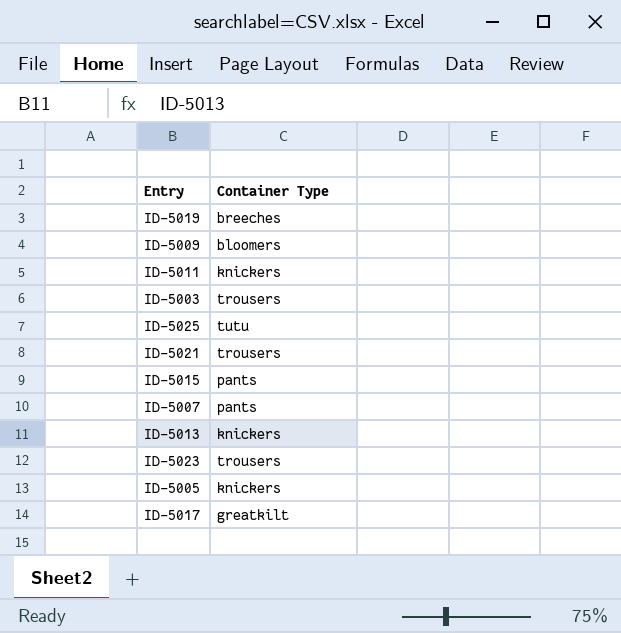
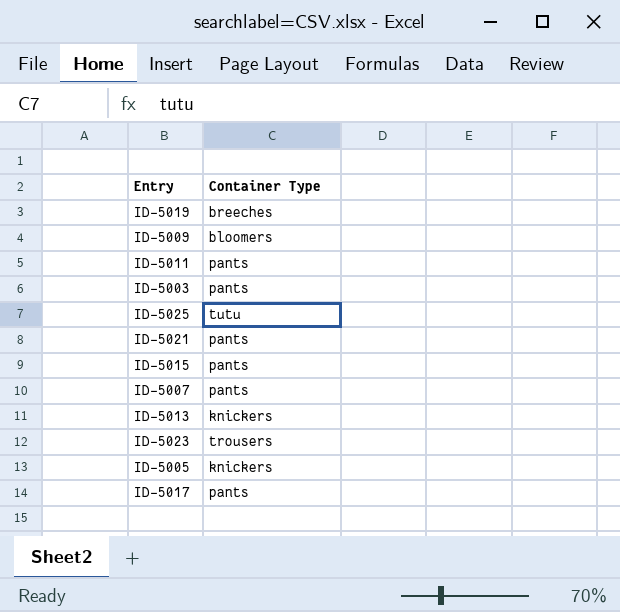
ID-5011 | Container Type: knickers -> pants
ID-5003 | Container Type: trousers -> pants
ID-5021 | Container Type: trousers -> pants
ID-5017 | Container Type: greatkilt -> pants

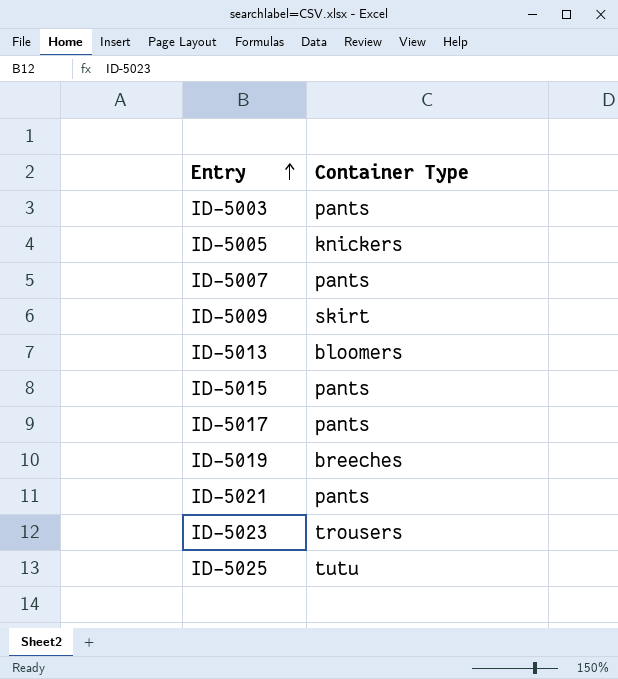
row order: none -> Entry ascending
row ID-5011: pants -> none
ID-5009 | Container Type: bloomers -> skirt
ID-5013 | Container Type: knickers -> bloomers

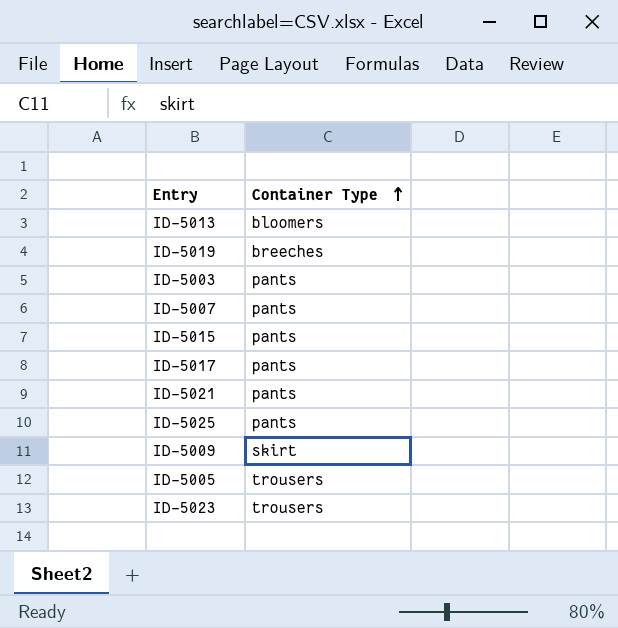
row order: Entry ascending -> Container Type ascending
ID-5025 | Container Type: tutu -> pants
ID-5005 | Container Type: knickers -> trousers

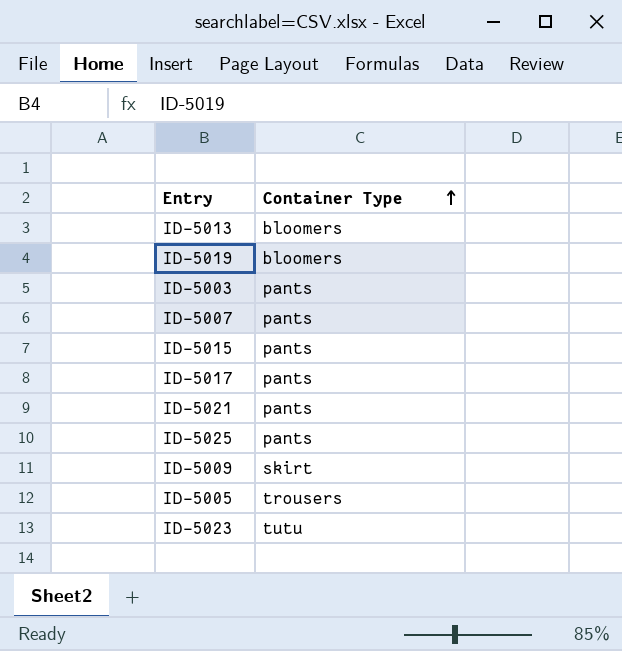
ID-5019 | Container Type: breeches -> bloomers
ID-5023 | Container Type: trousers -> tutu

